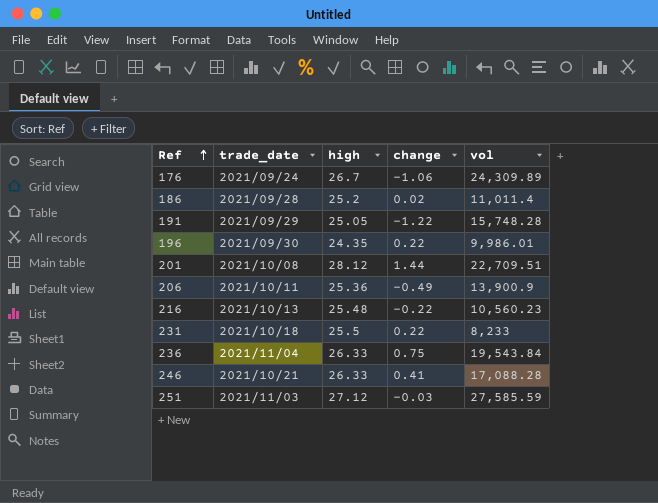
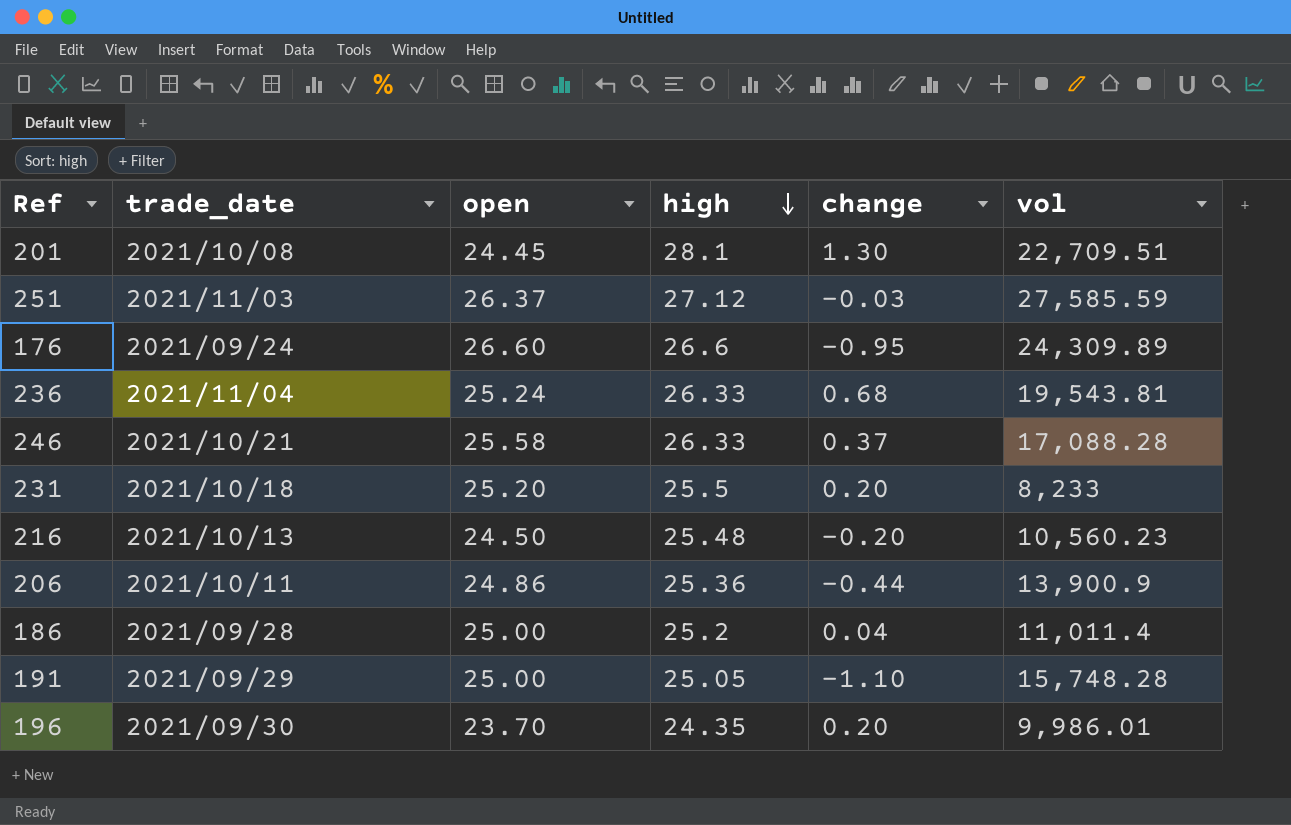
row order: Ref ascending -> high descending
column open | position: none -> 3
201 | high: 28.12 -> 28.1
201 | change: 1.44 -> 1.30
176 | high: 26.7 -> 26.6
176 | change: -1.06 -> -0.95
236 | change: 0.75 -> 0.68
236 | vol: 19,543.84 -> 19,543.81
246 | change: 0.41 -> 0.37
231 | change: 0.22 -> 0.20
216 | change: -0.22 -> -0.20
206 | change: -0.49 -> -0.44
186 | change: 0.02 -> 0.04
191 | change: -1.22 -> -1.10
196 | change: 0.22 -> 0.20

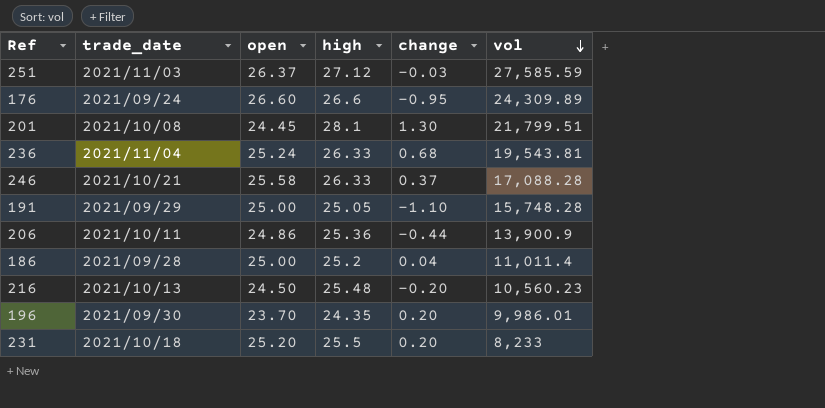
row order: high descending -> vol descending
201 | vol: 22,709.51 -> 21,799.51

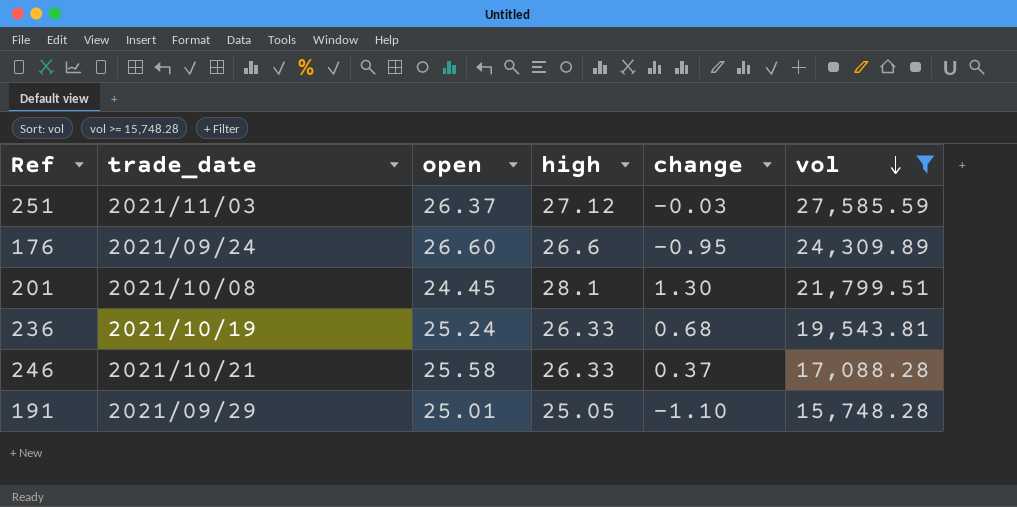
filter: none -> vol >= 15,748.28
236 | trade_date: 2021/11/04 -> 2021/10/19
191 | open: 25.00 -> 25.01

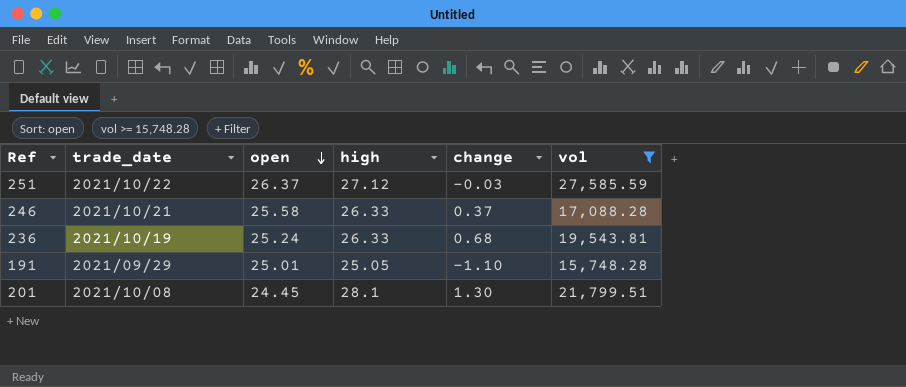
row order: vol descending -> open descending
row 176: 2021/09/24 | 26.60 | 26.6 | -0.95 | 24,309.89 -> none
251 | trade_date: 2021/11/03 -> 2021/10/22

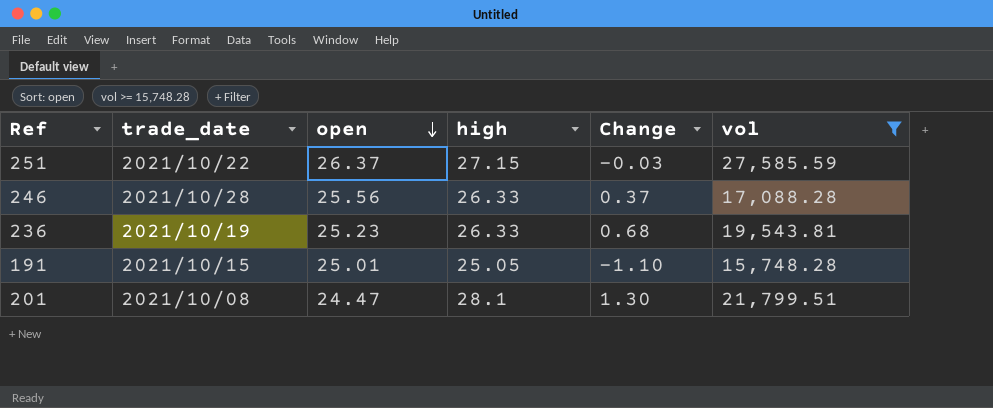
column name: change -> Change
251 | high: 27.12 -> 27.15
246 | trade_date: 2021/10/21 -> 2021/10/28
246 | open: 25.58 -> 25.56
236 | open: 25.24 -> 25.23
191 | trade_date: 2021/09/29 -> 2021/10/15
201 | open: 24.45 -> 24.47

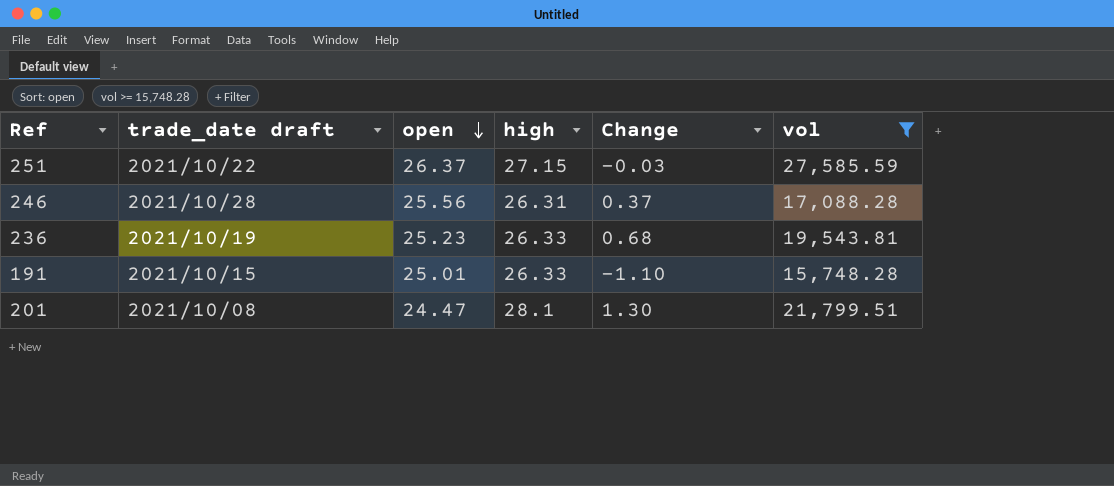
column name: trade_date -> trade_date draft
246 | high: 26.33 -> 26.31
191 | high: 25.05 -> 26.33

